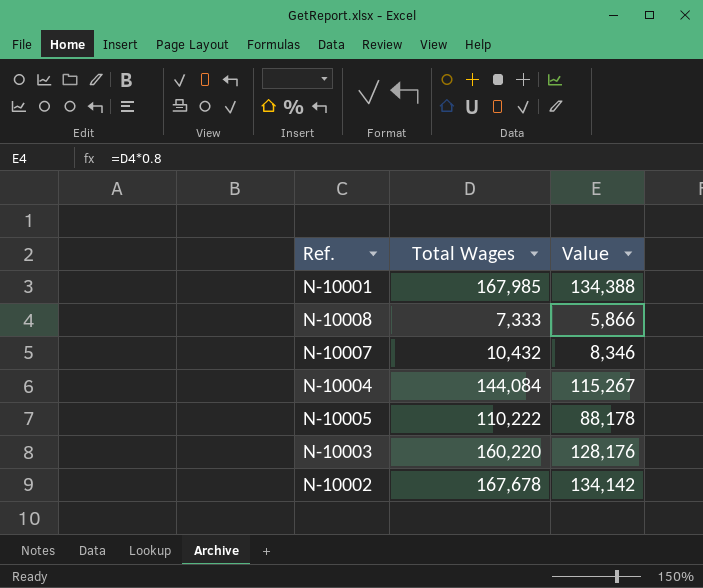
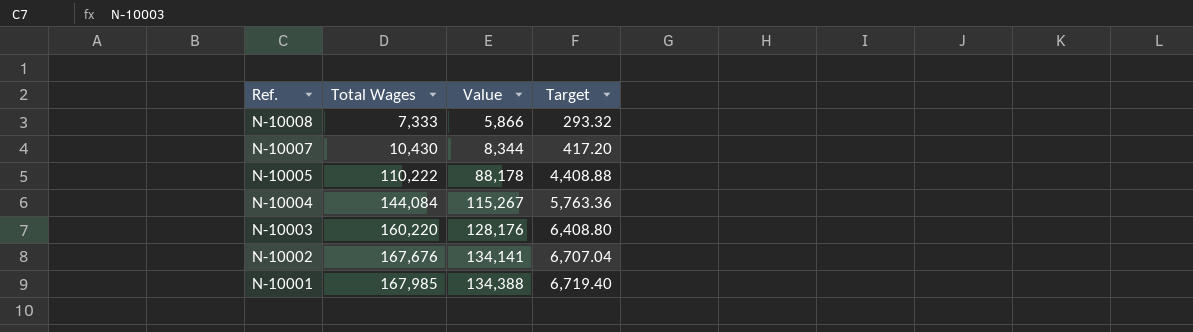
row order: none -> Ref. descending
column Target | formula: none -> [Total Wages] * 0.04
N-10007 | Total Wages: 10,432 -> 10,430
N-10007 | Value: 8,346 -> 8,344
N-10002 | Total Wages: 167,678 -> 167,676
N-10002 | Value: 134,142 -> 134,141

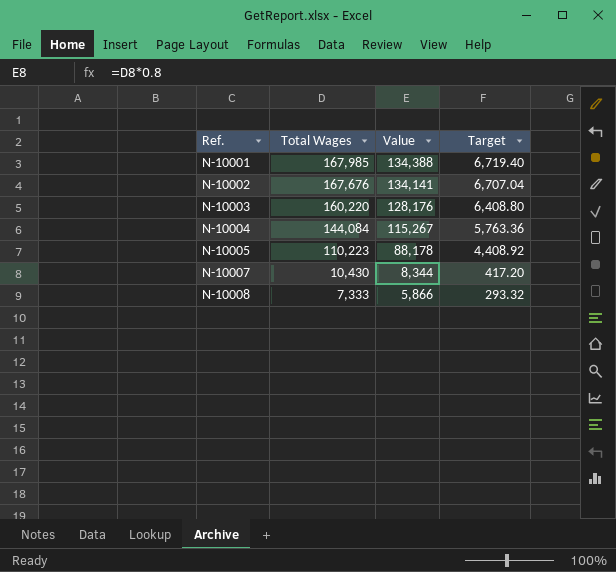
row order: Ref. descending -> Ref. ascending
N-10005 | Total Wages: 110,222 -> 110,223
N-10005 | Target: 4,408.88 -> 4,408.92

